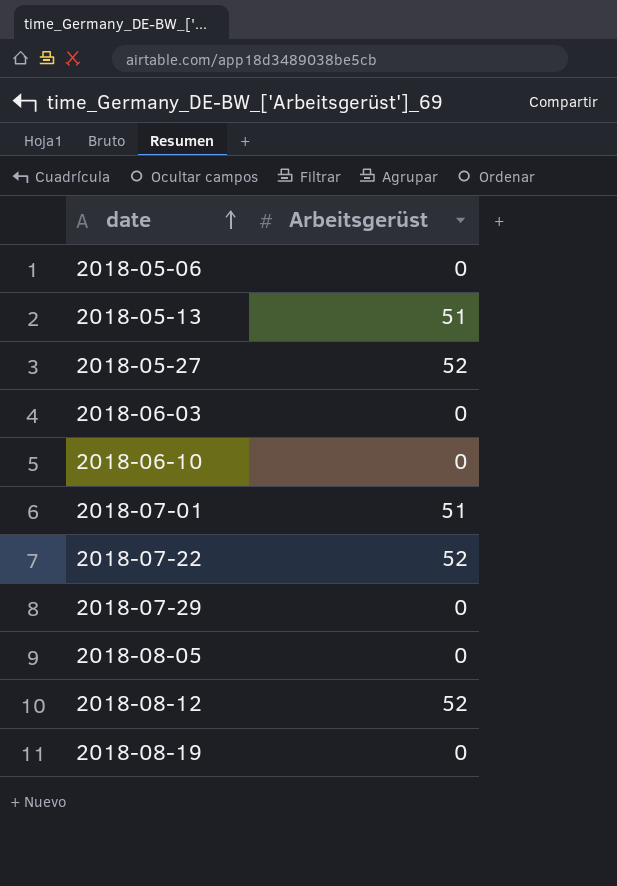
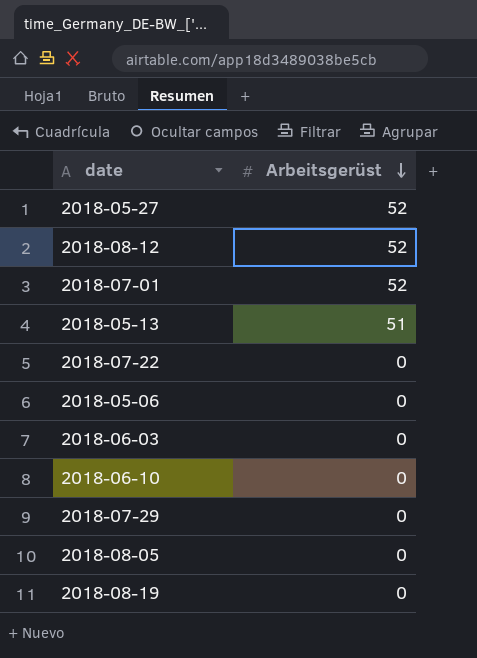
row order: date ascending -> Arbeitsgerüst descending
2018-07-01 | Arbeitsgerüst: 51 -> 52
2018-07-22 | Arbeitsgerüst: 52 -> 0

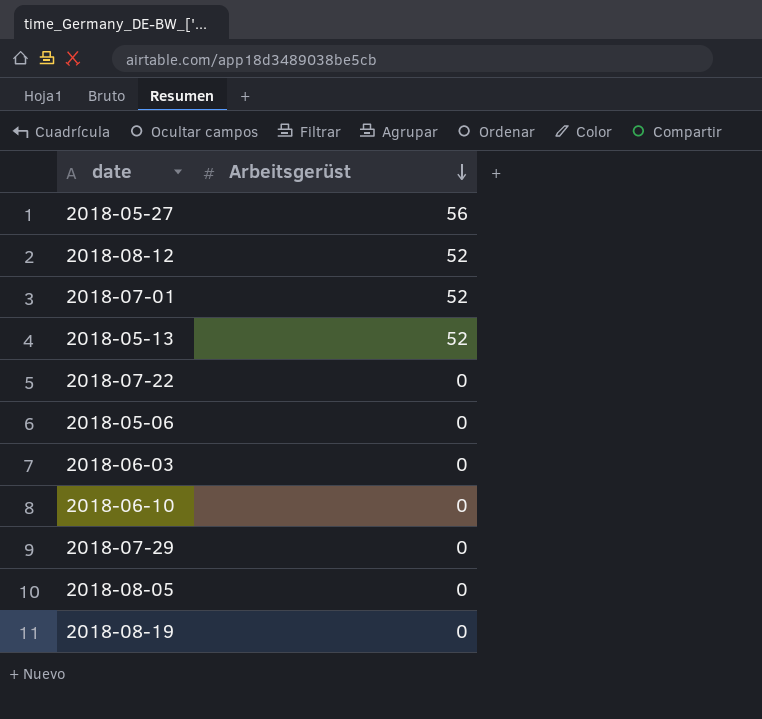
2018-05-27 | Arbeitsgerüst: 52 -> 56
2018-05-13 | Arbeitsgerüst: 51 -> 52

